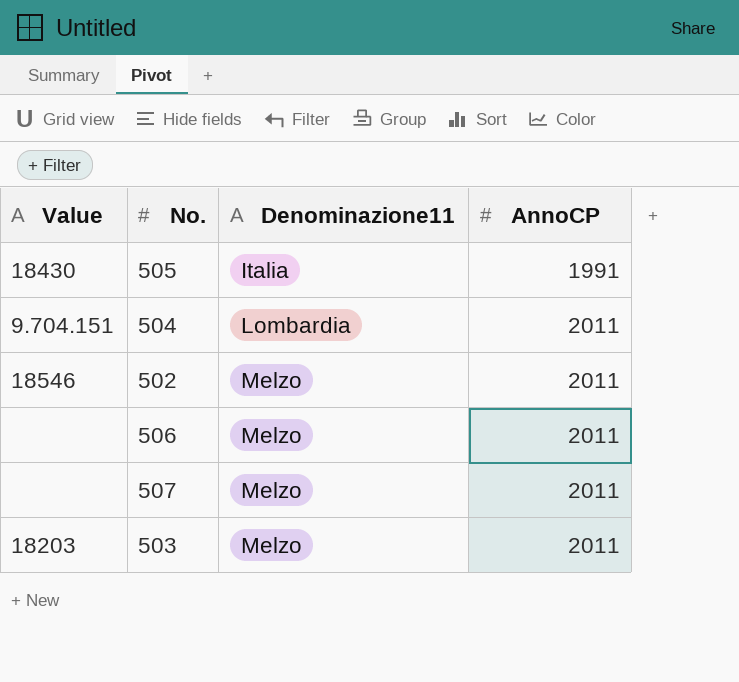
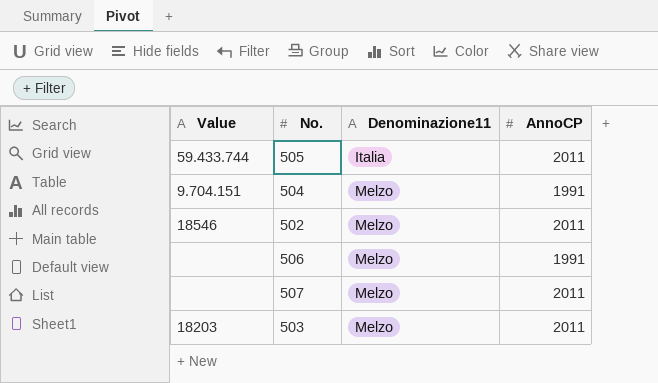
505 | Value: 18430 -> 59.433.744
505 | AnnoCP: 1991 -> 2011
504 | Denominazione11: Lombardia -> Melzo
504 | AnnoCP: 2011 -> 1991
506 | AnnoCP: 2011 -> 1991

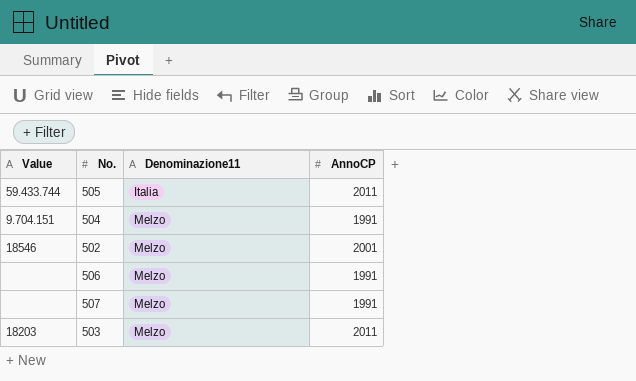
502 | AnnoCP: 2011 -> 2001
507 | AnnoCP: 2011 -> 1991

